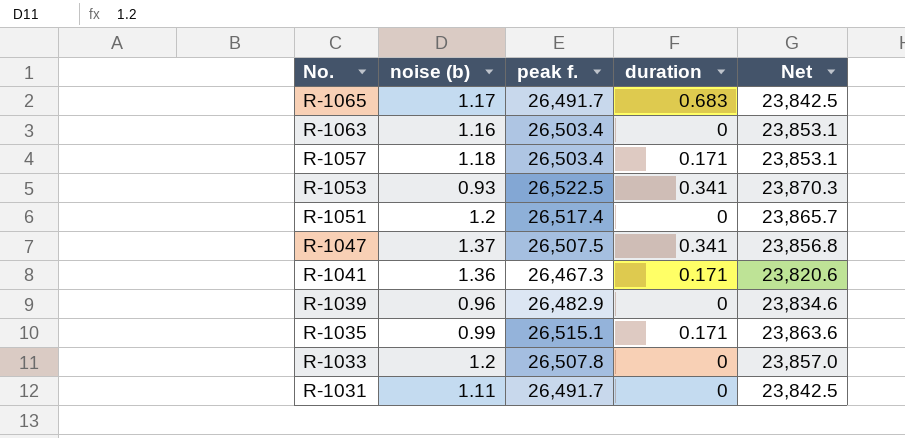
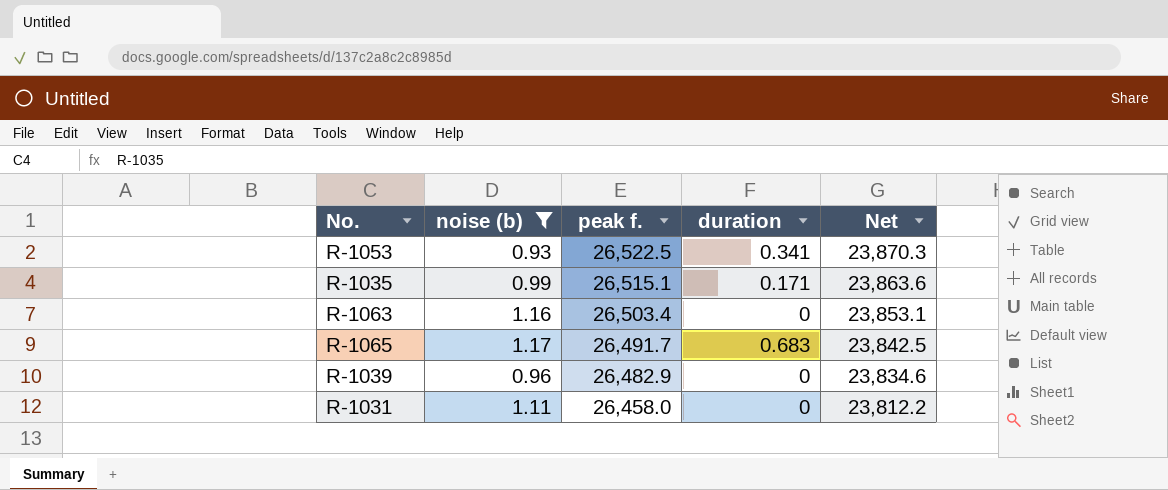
filter: none -> noise (b) <= 1.17
row order: No. descending -> peak f. descending
R-1031 | peak f.: 26,491.7 -> 26,458.0
R-1031 | Net: 23,842.5 -> 23,812.2

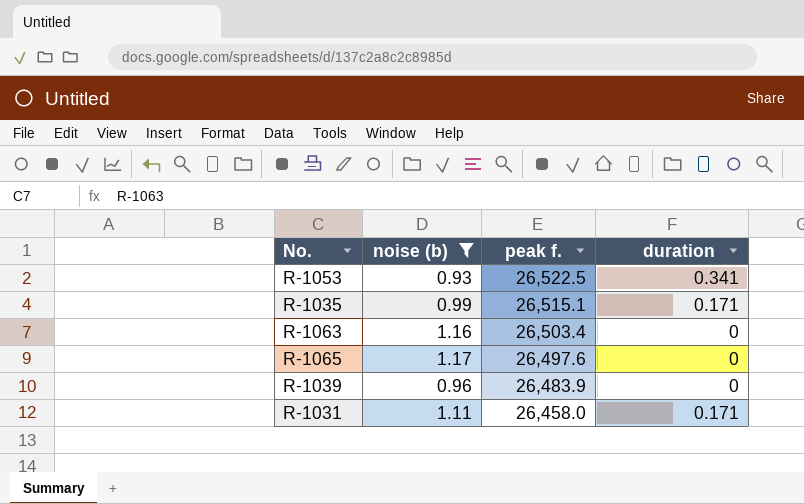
column Net | formula: [peak f.] * 0.9 -> none
R-1065 | peak f.: 26,491.7 -> 26,497.6
R-1065 | duration: 0.683 -> 0
R-1039 | peak f.: 26,482.9 -> 26,483.9
R-1031 | duration: 0 -> 0.171

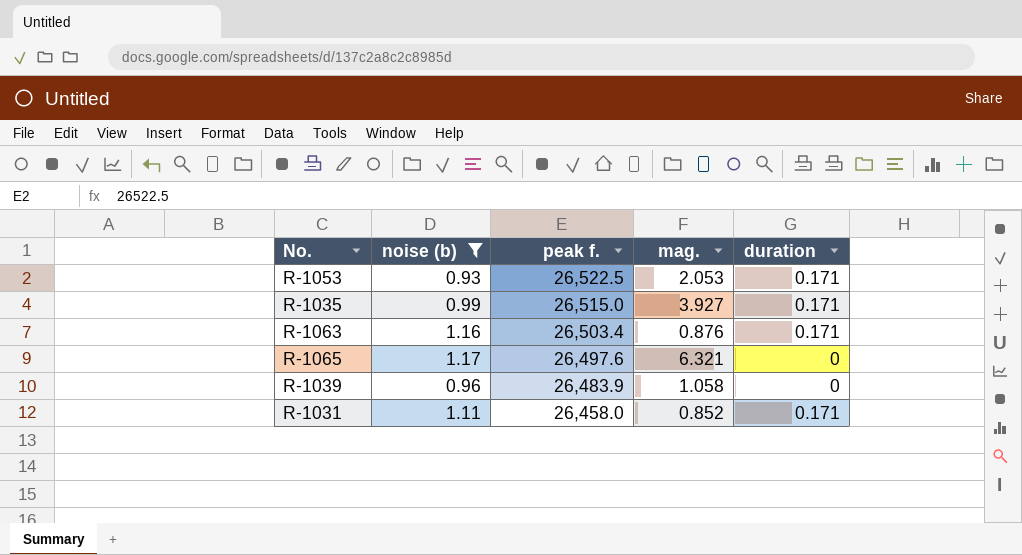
column mag. | position: none -> 4
R-1053 | duration: 0.341 -> 0.171
R-1035 | peak f.: 26,515.1 -> 26,515.0
R-1063 | duration: 0 -> 0.171

